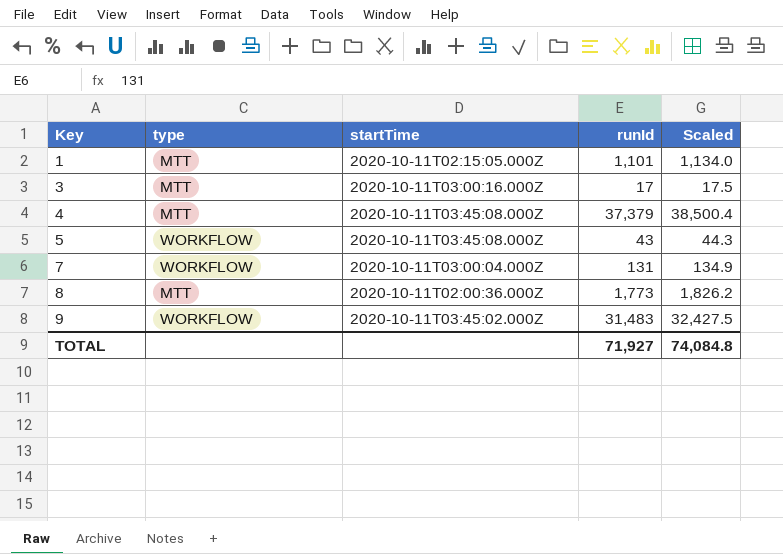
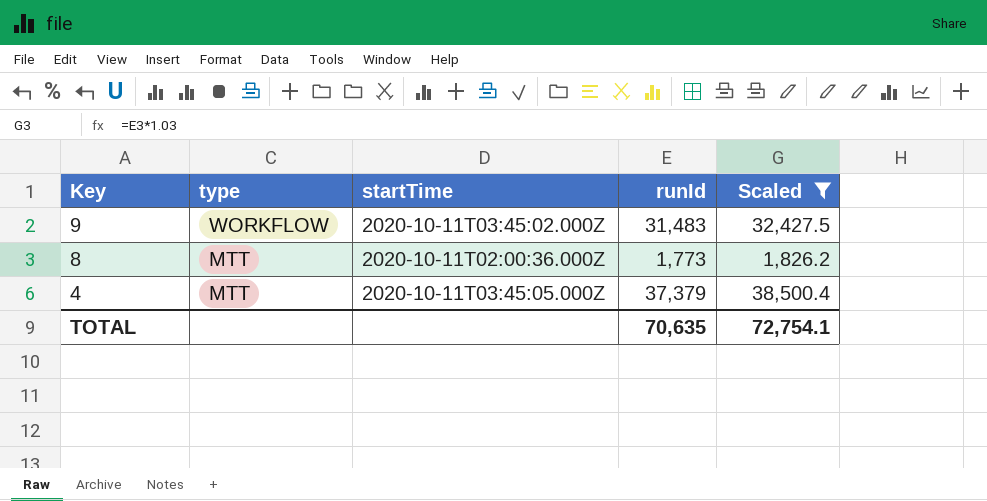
filter: none -> Scaled >= 1,826.2
row order: Key ascending -> Key descending
4 | startTime: 2020-10-11T03:45:08.000Z -> 2020-10-11T03:45:05.000Z
TOTAL | runId: 71,927 -> 70,635
TOTAL | Scaled: 74,084.8 -> 72,754.1

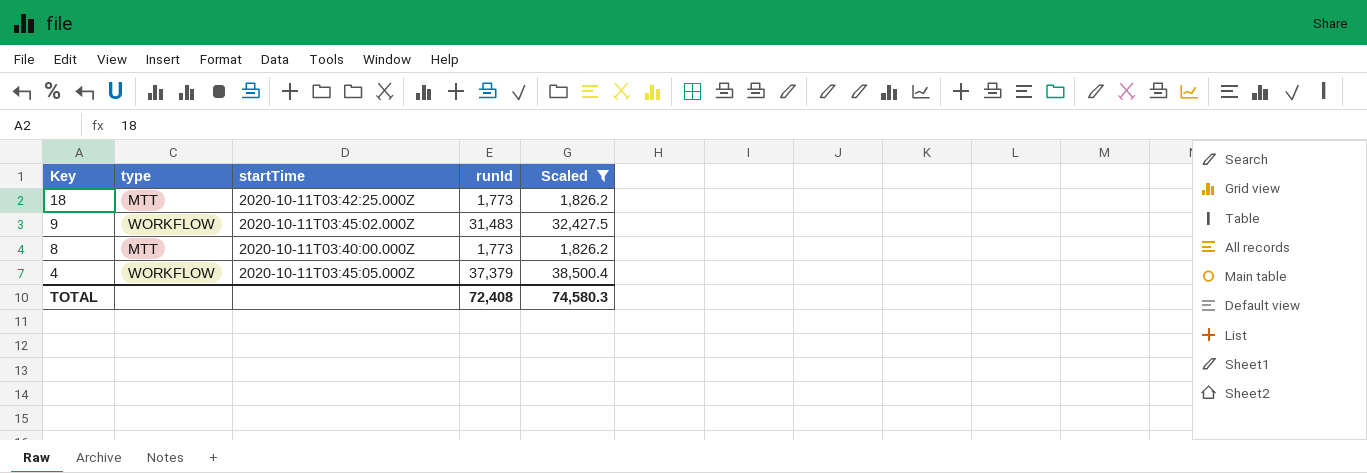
row 18: none -> MTT | 2020-10-11T03:42:25.000Z | 1,773 | 1,826.2
8 | startTime: 2020-10-11T02:00:36.000Z -> 2020-10-11T03:40:00.000Z
4 | type: MTT -> WORKFLOW
TOTAL | runId: 70,635 -> 72,408
TOTAL | Scaled: 72,754.1 -> 74,580.3

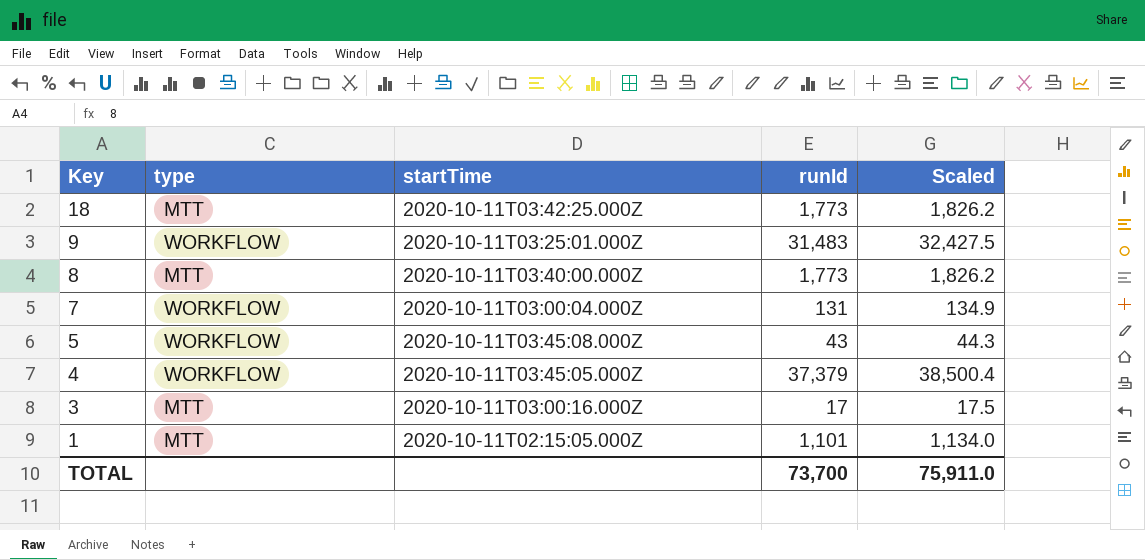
filter: Scaled >= 1,826.2 -> none
9 | startTime: 2020-10-11T03:45:02.000Z -> 2020-10-11T03:25:01.000Z
TOTAL | runId: 72,408 -> 73,700
TOTAL | Scaled: 74,580.3 -> 75,911.0

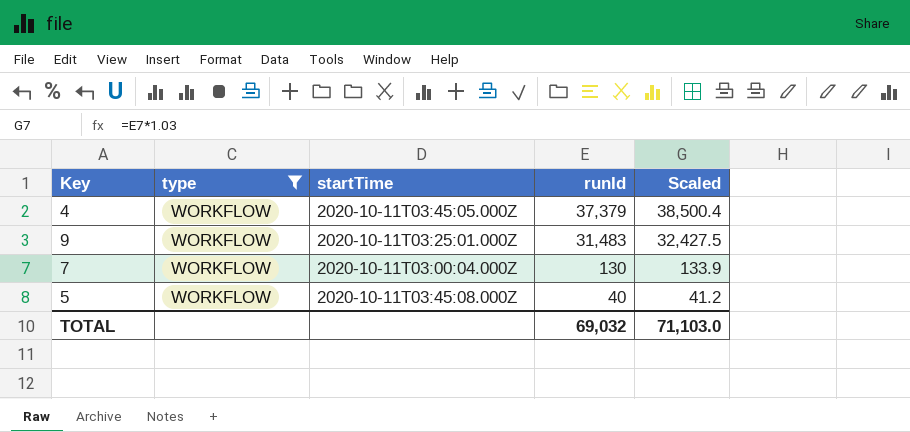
filter: none -> type = WORKFLOW
row order: Key descending -> runId descending
7 | runId: 131 -> 130
7 | Scaled: 134.9 -> 133.9
5 | runId: 43 -> 40
5 | Scaled: 44.3 -> 41.2
TOTAL | runId: 73,700 -> 69,032
TOTAL | Scaled: 75,911.0 -> 71,103.0

